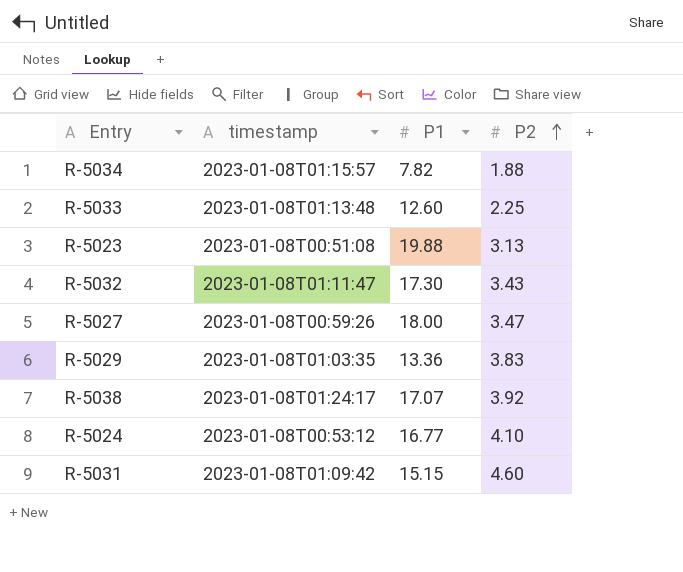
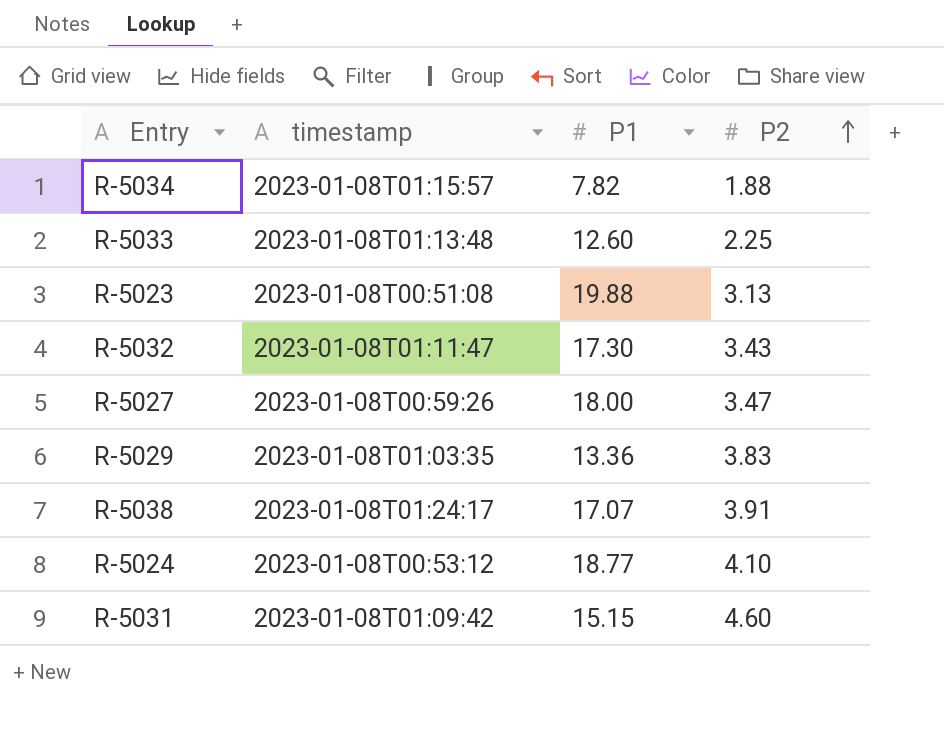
R-5038 | P2: 3.92 -> 3.91
R-5024 | P1: 16.77 -> 18.77

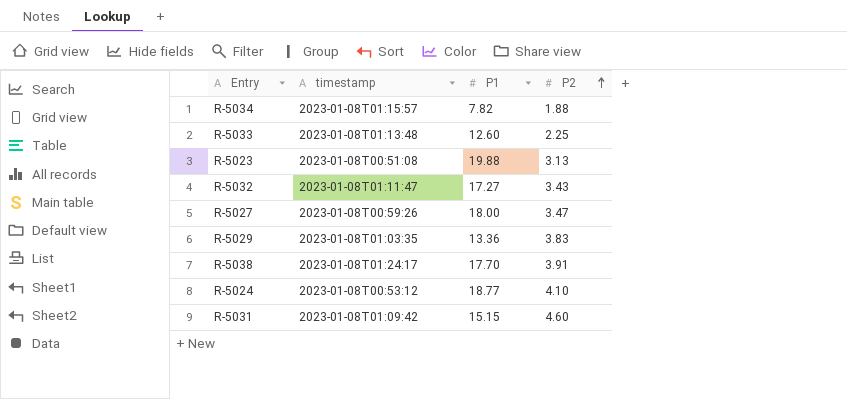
R-5032 | P1: 17.30 -> 17.27
R-5038 | P1: 17.07 -> 17.70

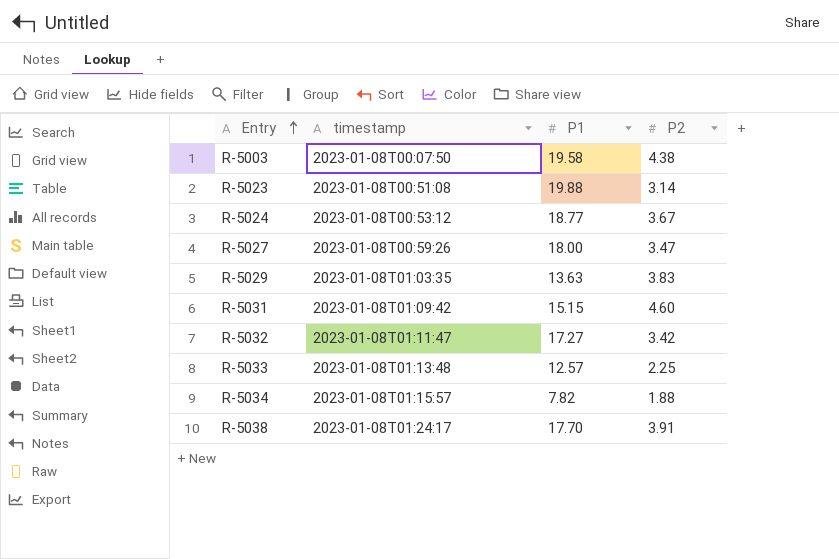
row order: P2 ascending -> Entry ascending
row R-5003: none -> 2023-01-08T00:07:50 | 19.58 | 4.38
R-5023 | P2: 3.13 -> 3.14
R-5024 | P2: 4.10 -> 3.67
R-5029 | P1: 13.36 -> 13.63
R-5032 | P2: 3.43 -> 3.42
R-5033 | P1: 12.60 -> 12.57

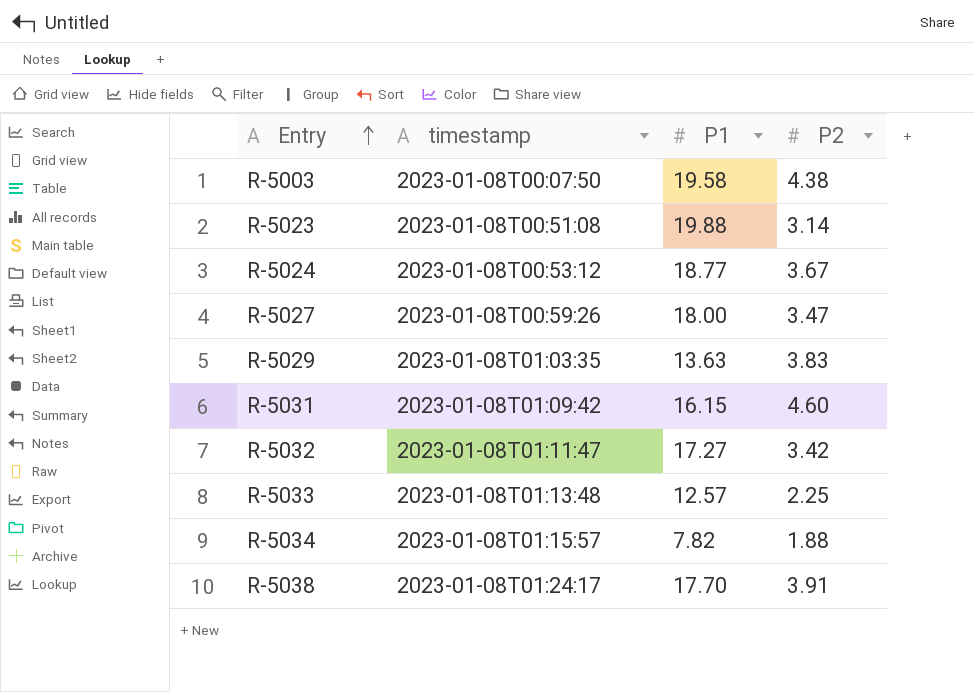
R-5031 | P1: 15.15 -> 16.15

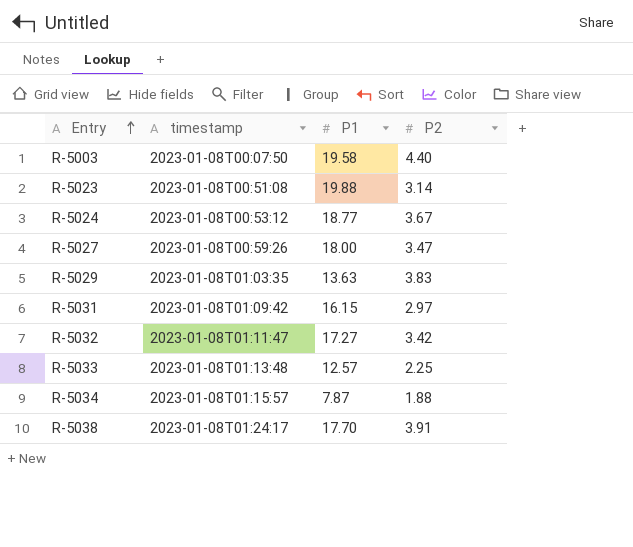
R-5003 | P2: 4.38 -> 4.40
R-5031 | P2: 4.60 -> 2.97
R-5034 | P1: 7.82 -> 7.87

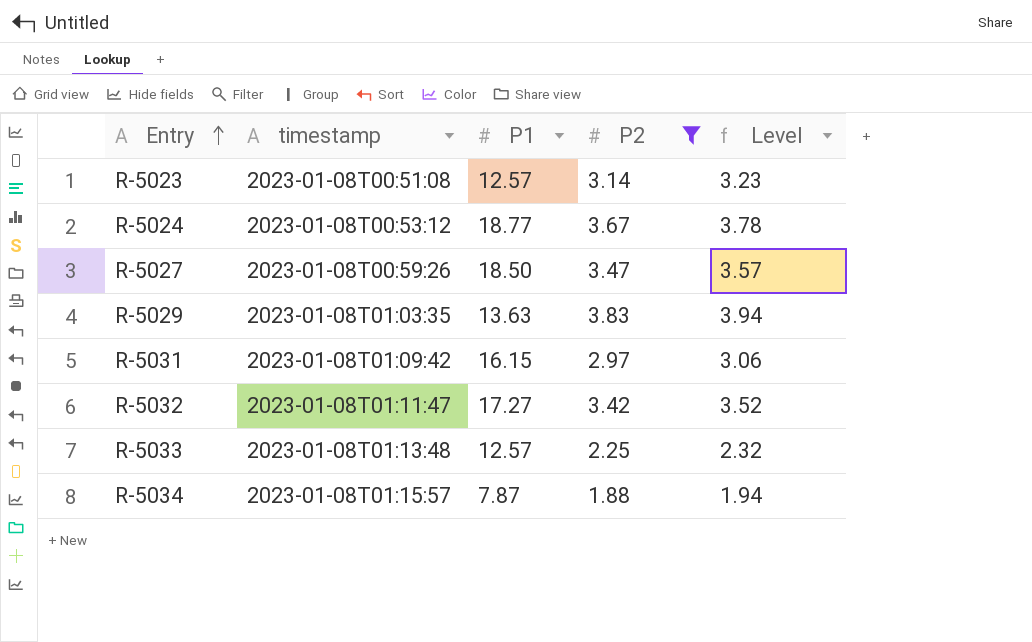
filter: none -> P2 <= 3.83
column Level | formula: none -> [P2] * 1.03
R-5023 | P1: 19.88 -> 12.57
R-5027 | P1: 18.00 -> 18.50

